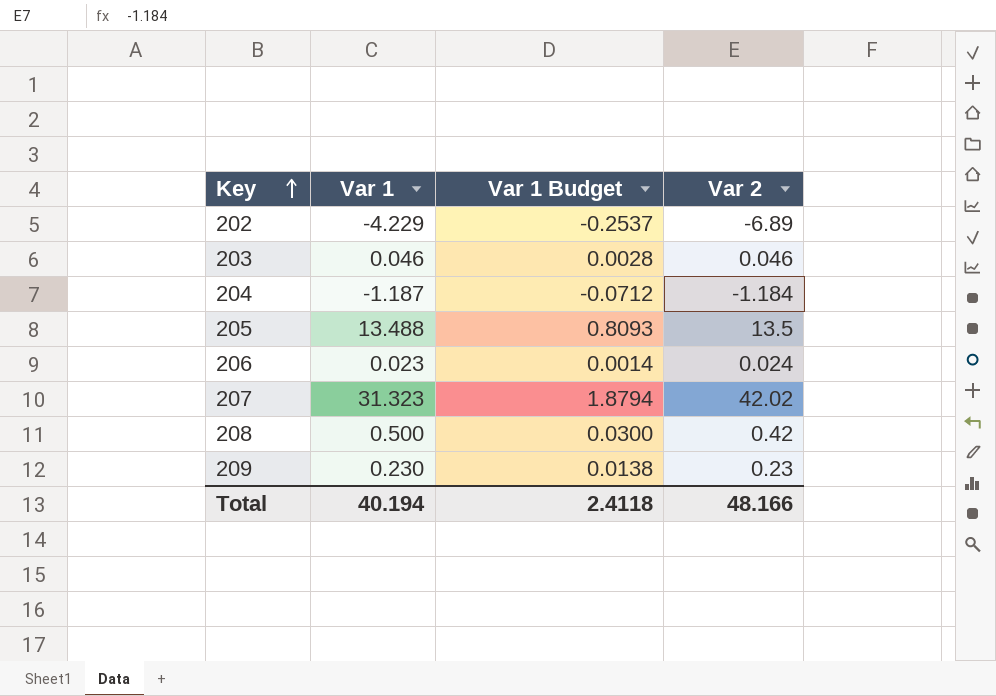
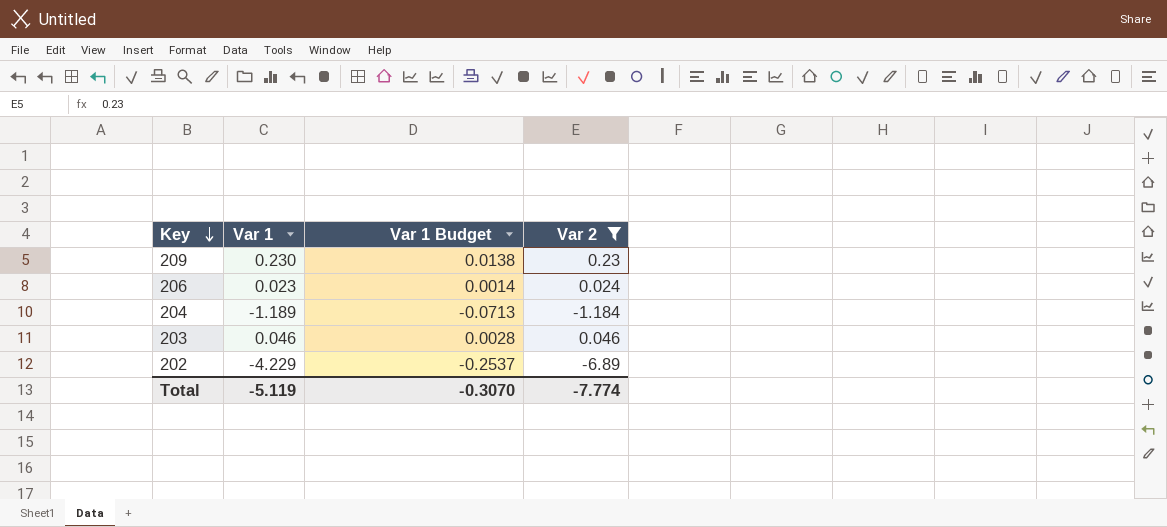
filter: none -> Var 2 <= 0.23
row order: Key ascending -> Key descending
204 | Var 1: -1.187 -> -1.189
204 | Var 1 Budget: -0.0712 -> -0.0713
Total | Var 1: 40.194 -> -5.119
Total | Var 1 Budget: 2.4118 -> -0.3070
Total | Var 2: 48.166 -> -7.774

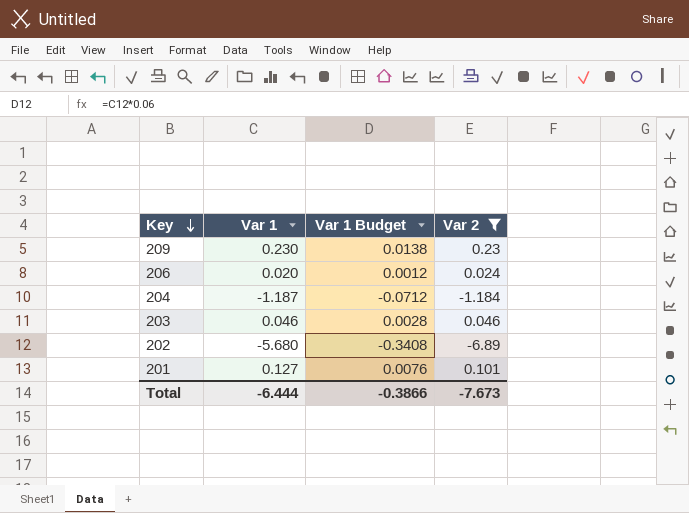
206 | Var 1: 0.023 -> 0.020
206 | Var 1 Budget: 0.0014 -> 0.0012
204 | Var 1: -1.189 -> -1.187
204 | Var 1 Budget: -0.0713 -> -0.0712
202 | Var 1: -4.229 -> -5.680
202 | Var 1 Budget: -0.2537 -> -0.3408
row 201: none -> 0.127 | 0.0076 | 0.101
Total | Var 1: -5.119 -> -6.444
Total | Var 1 Budget: -0.3070 -> -0.3866
Total | Var 2: -7.774 -> -7.673

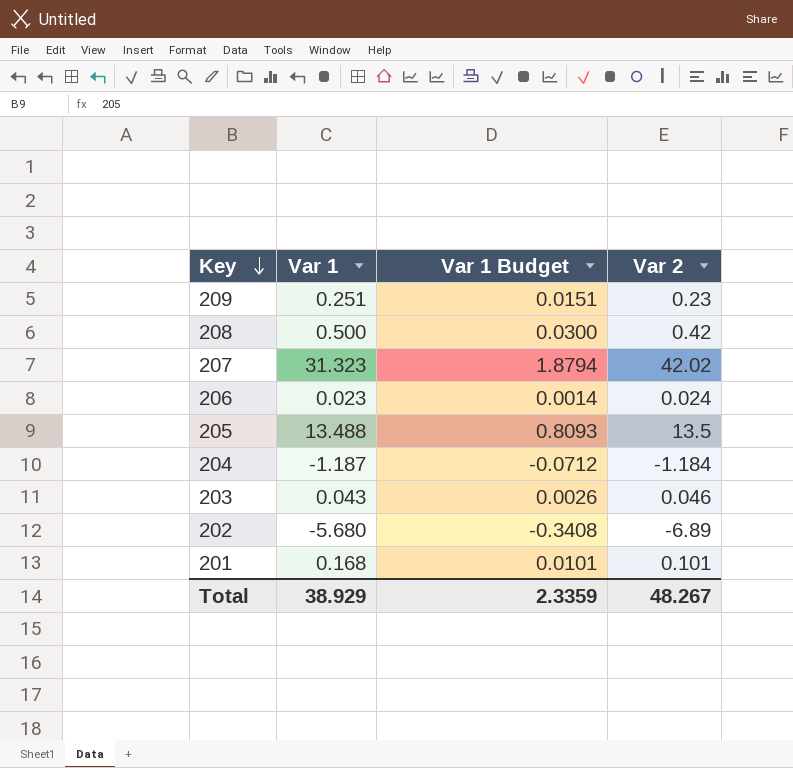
filter: Var 2 <= 0.23 -> none
209 | Var 1: 0.230 -> 0.251
209 | Var 1 Budget: 0.0138 -> 0.0151
206 | Var 1: 0.020 -> 0.023
206 | Var 1 Budget: 0.0012 -> 0.0014
203 | Var 1: 0.046 -> 0.043
203 | Var 1 Budget: 0.0028 -> 0.0026
201 | Var 1: 0.127 -> 0.168
201 | Var 1 Budget: 0.0076 -> 0.0101
Total | Var 1: -6.444 -> 38.929
Total | Var 1 Budget: -0.3866 -> 2.3359
Total | Var 2: -7.673 -> 48.267

